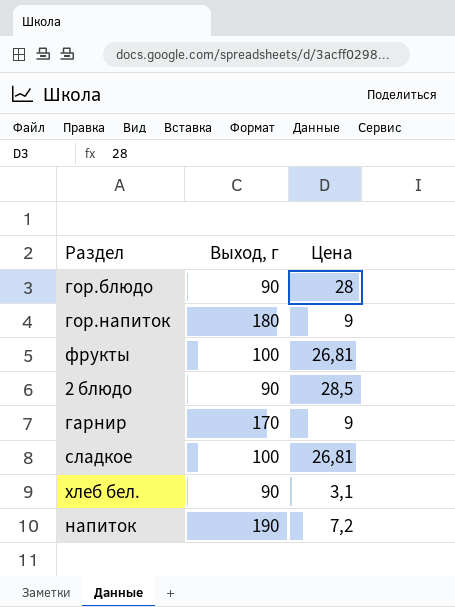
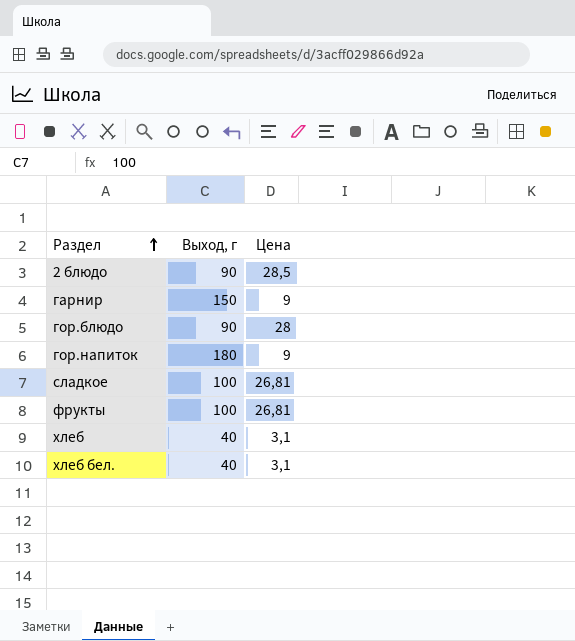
row order: none -> Раздел ascending
row напиток: 190 | 7,2 -> none
гарнир | Выход, г: 170 -> 150
row хлеб: none -> 40 | 3,1
хлеб бел. | Выход, г: 90 -> 40

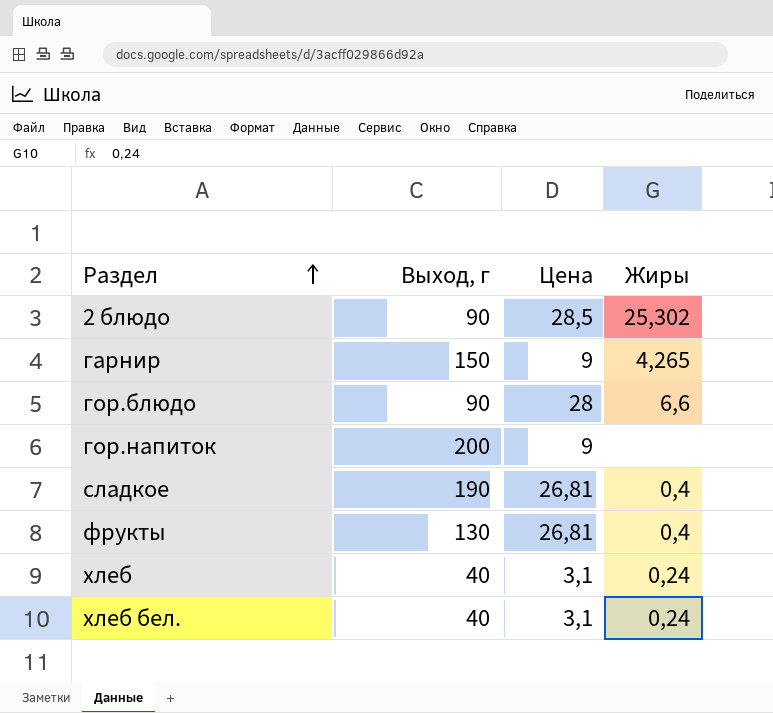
column Жиры | position: none -> 4
гор.напиток | Выход, г: 180 -> 200
сладкое | Выход, г: 100 -> 190
фрукты | Выход, г: 100 -> 130

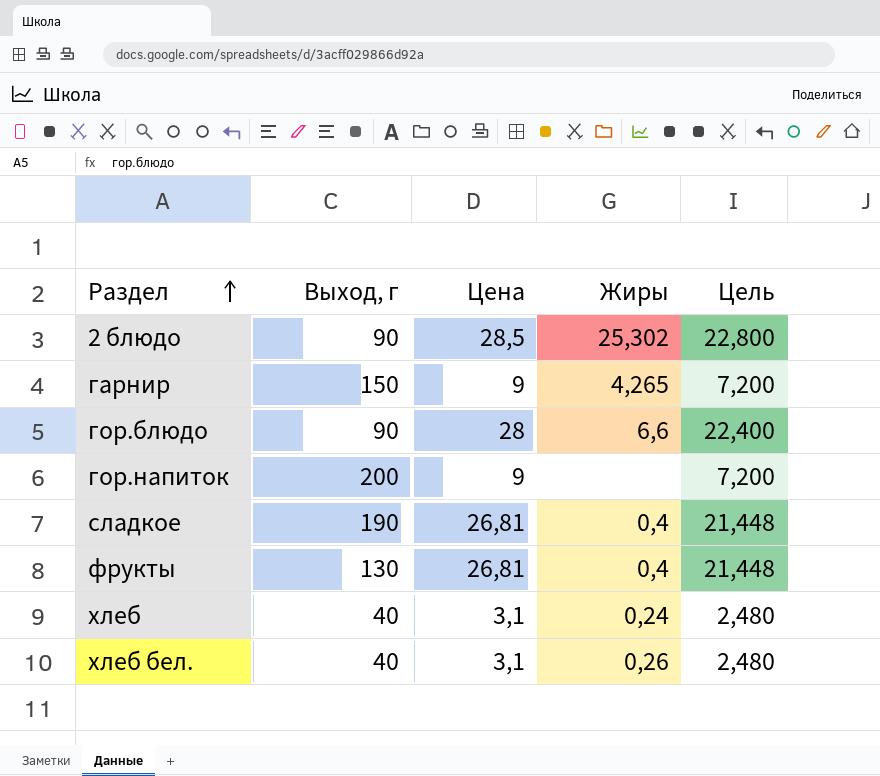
column Цель | formula: none -> [Цена] * 0,8
хлеб бел. | Жиры: 0,24 -> 0,26

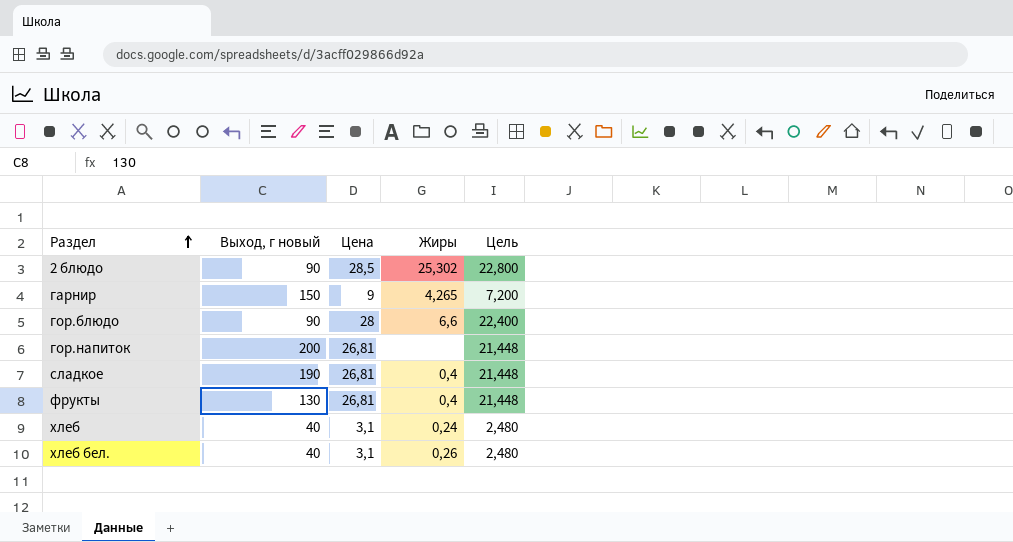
column name: Выход, г -> Выход, г новый
гор.напиток | Цена: 9 -> 26,81
гор.напиток | Цель: 7,200 -> 21,448

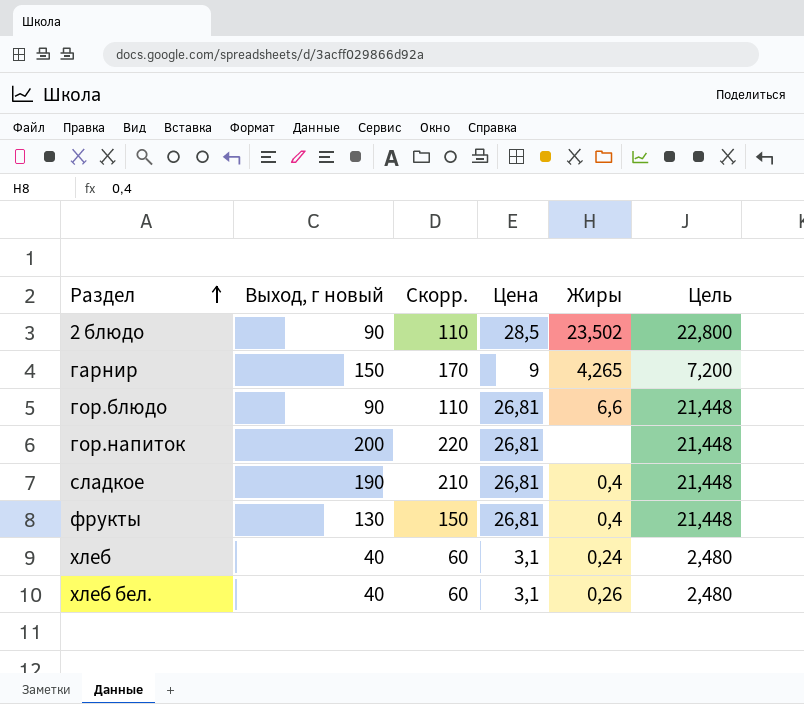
column Скорр. | formula: none -> [Выход, г новый] + 20
2 блюдо | Жиры: 25,302 -> 23,502
гор.блюдо | Цена: 28 -> 26,81
гор.блюдо | Цель: 22,400 -> 21,448

